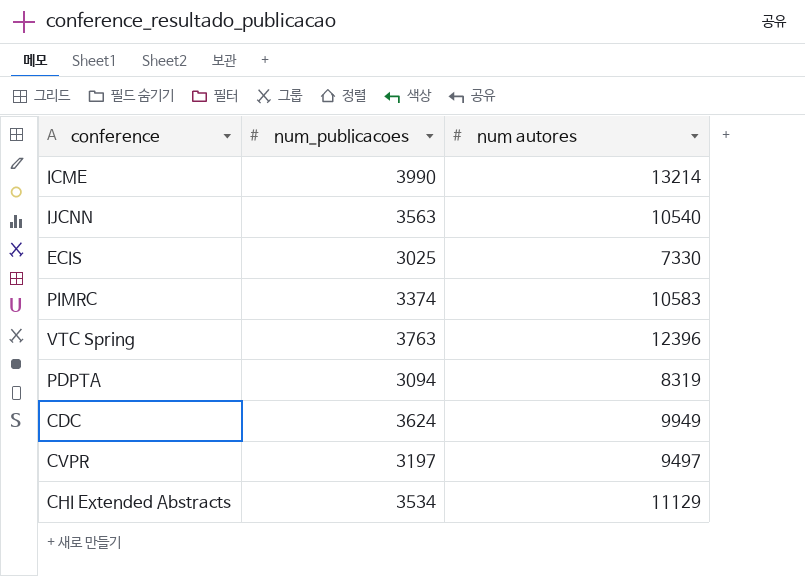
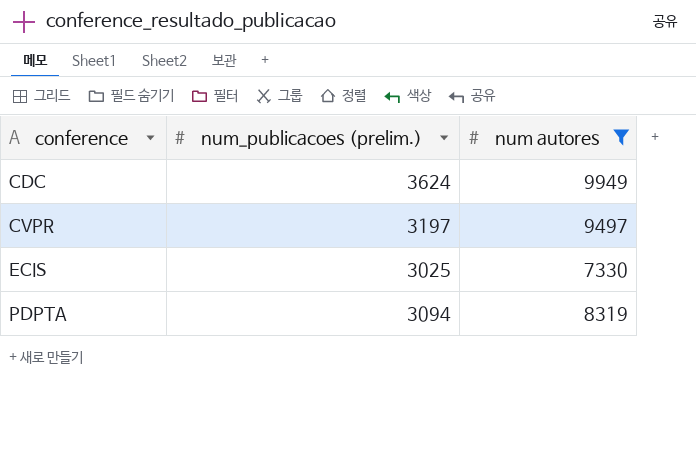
filter: none -> num autores <= 9949
row order: none -> conference ascending
column name: num_publicacoes -> num_publicacoes (prelim.)

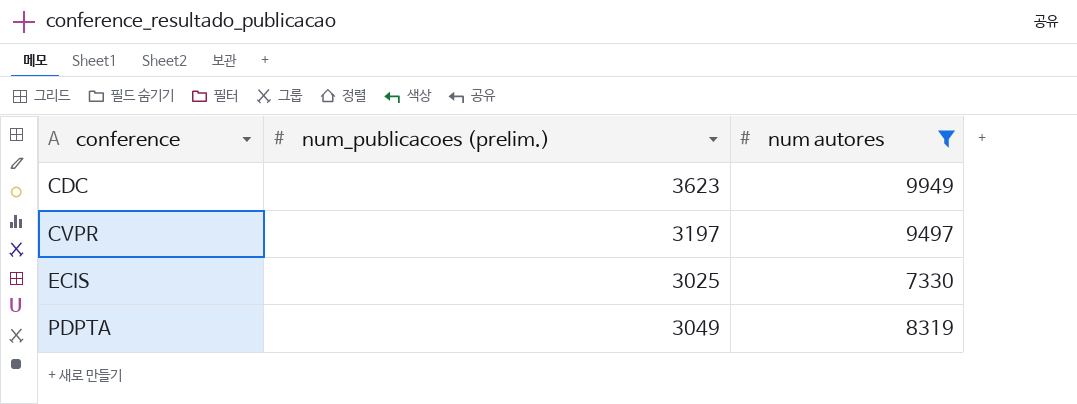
CDC | num_publicacoes (prelim.): 3624 -> 3623
PDPTA | num_publicacoes (prelim.): 3094 -> 3049

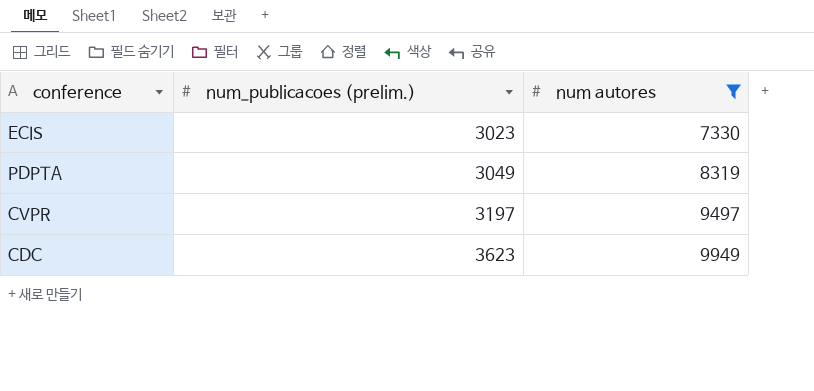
row order: conference ascending -> num_publicacoes (prelim.) ascending
ECIS | num_publicacoes (prelim.): 3025 -> 3023

